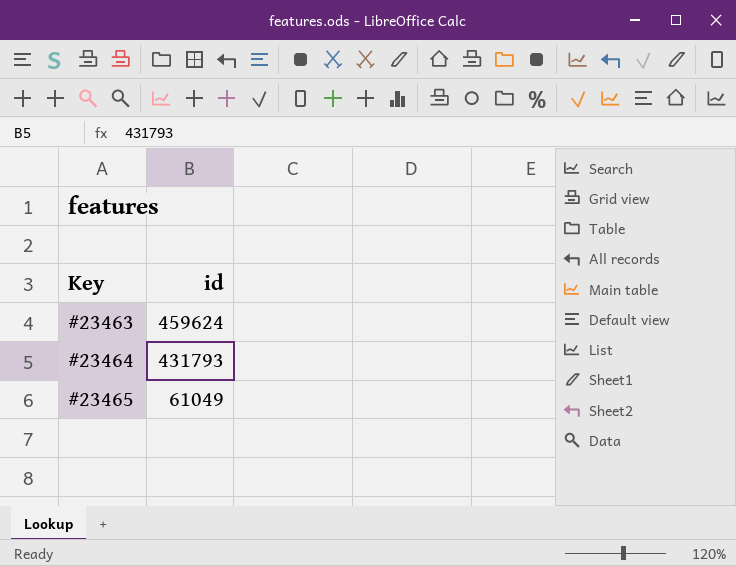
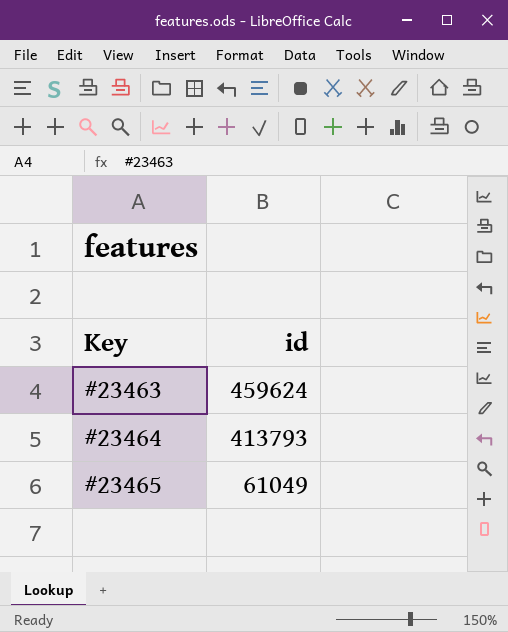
#23464 | id: 431793 -> 413793

